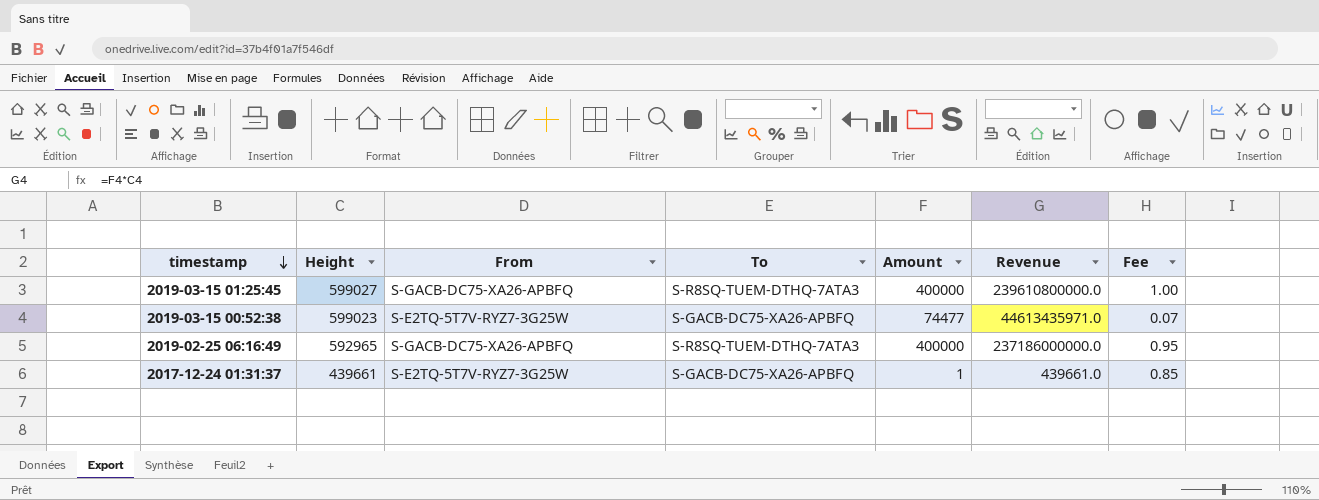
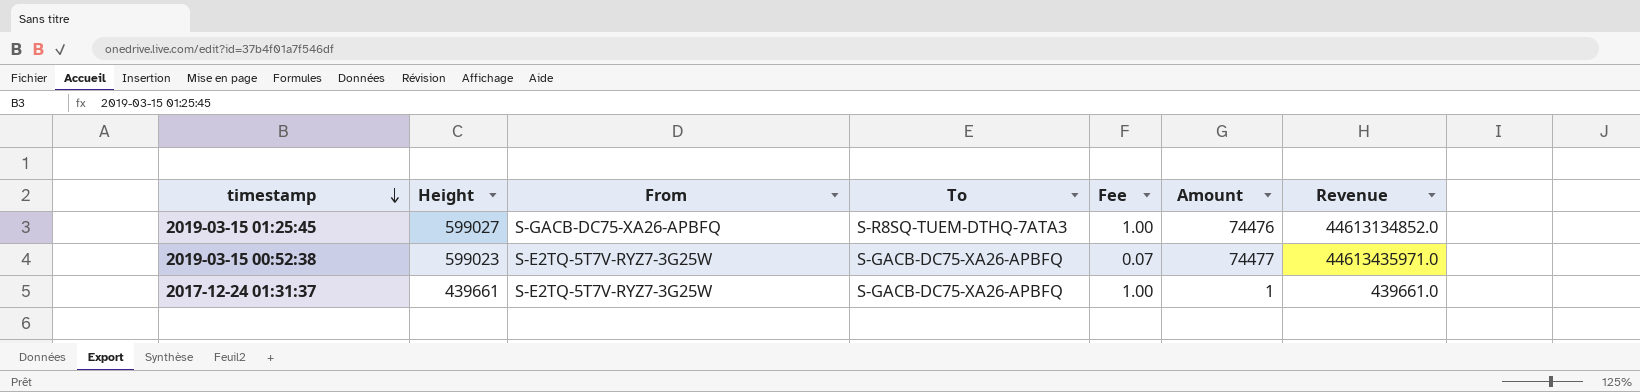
column Fee | position: 7 -> 5
row 2019-02-25 06:16:49: 592965 | S-GACB-DC75-XA26-APBFQ | S-R8SQ-TUEM-DTHQ-7ATA3 | 400000 | 237186000000.0 | 0.95 -> none
2019-03-15 01:25:45 | Amount: 400000 -> 74476
2019-03-15 01:25:45 | Revenue: 239610800000.0 -> 44613134852.0
2017-12-24 01:31:37 | Fee: 0.85 -> 1.00

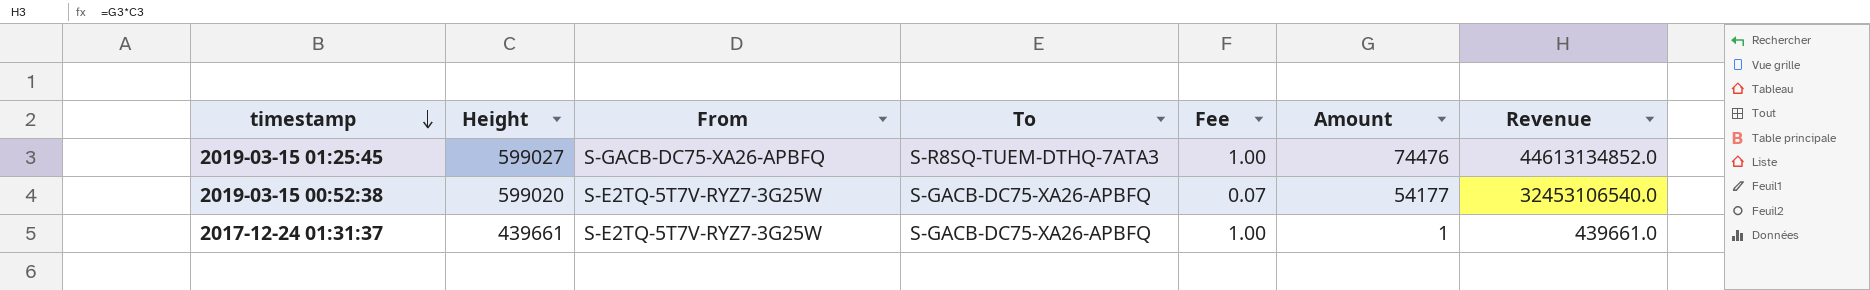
2019-03-15 00:52:38 | Height: 599023 -> 599020
2019-03-15 00:52:38 | Amount: 74477 -> 54177
2019-03-15 00:52:38 | Revenue: 44613435971.0 -> 32453106540.0

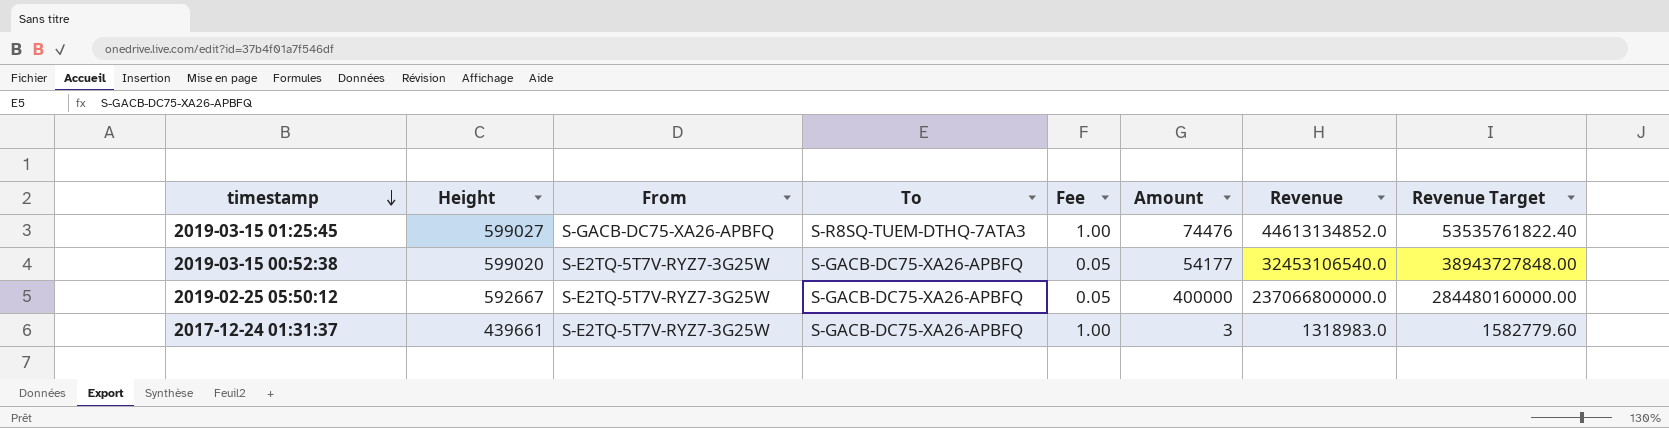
column Revenue Target | formula: none -> [Revenue] * 1.2
2019-03-15 00:52:38 | Fee: 0.07 -> 0.05
row 2019-02-25 05:50:12: none -> 592667 | S-E2TQ-5T7V-RYZ7-3G25W | S-GACB-DC75-XA26-APBFQ | 0.05 | 400000 | 237066800000.0 | 284480160000.00
2017-12-24 01:31:37 | Amount: 1 -> 3
2017-12-24 01:31:37 | Revenue: 439661.0 -> 1318983.0

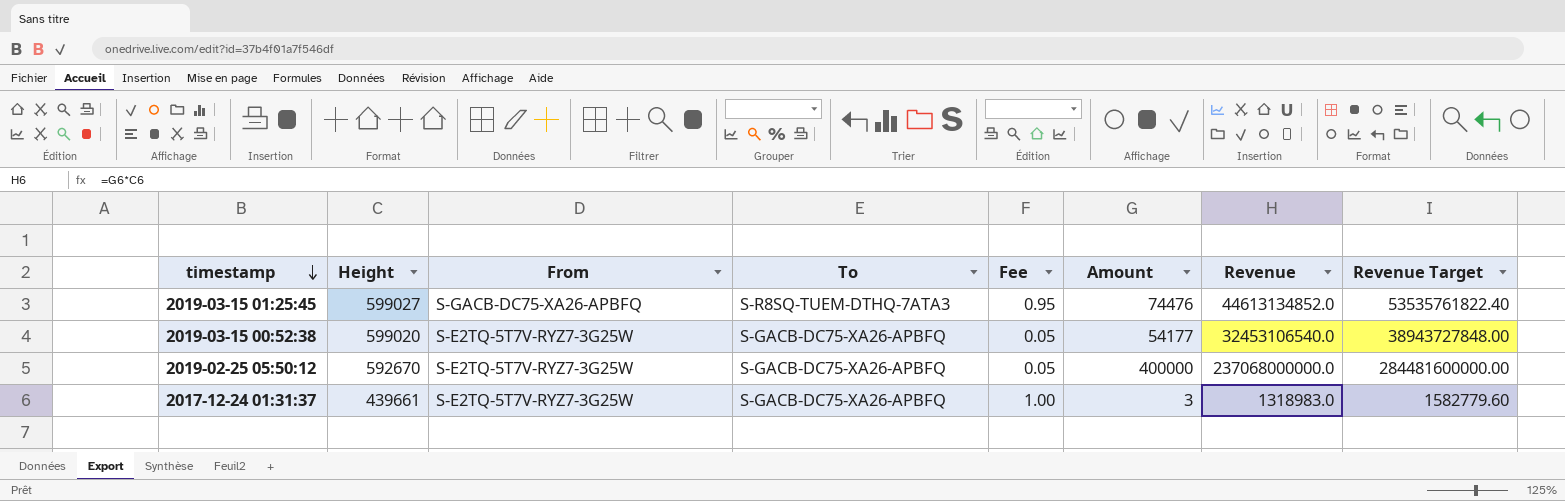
2019-03-15 01:25:45 | Fee: 1.00 -> 0.95
2019-02-25 05:50:12 | Height: 592667 -> 592670
2019-02-25 05:50:12 | Revenue: 237066800000.0 -> 237068000000.0
2019-02-25 05:50:12 | Revenue Target: 284480160000.00 -> 284481600000.00

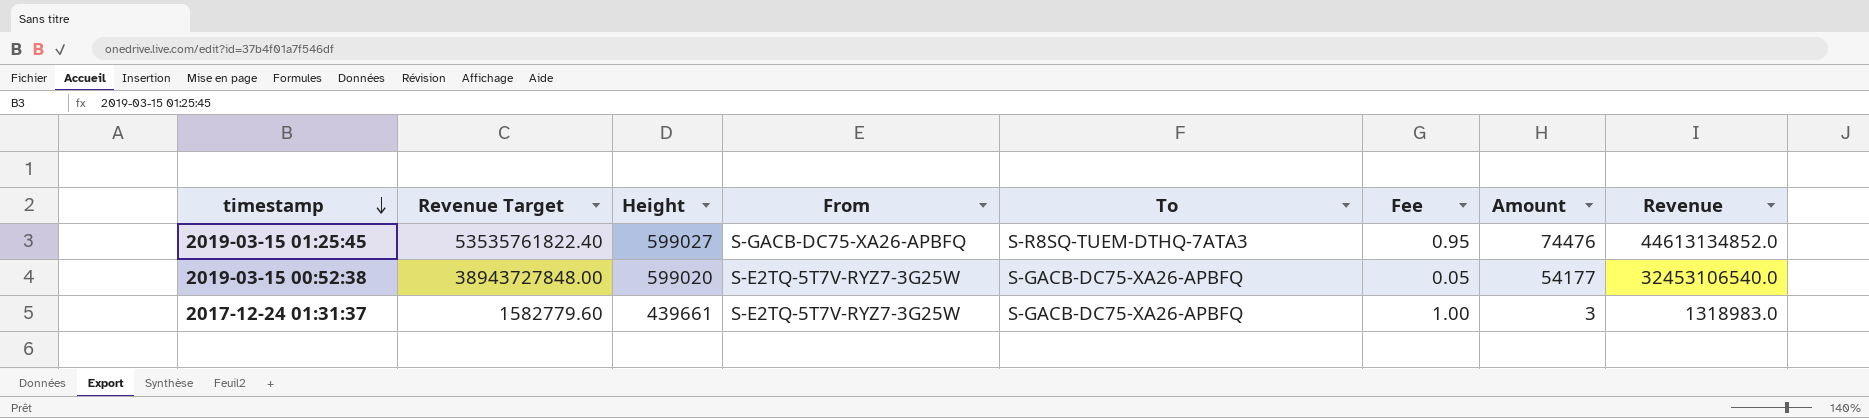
column Revenue Target | position: 8 -> 2
row 2019-02-25 05:50:12: 592670 | S-E2TQ-5T7V-RYZ7-3G25W | S-GACB-DC75-XA26-APBFQ | 0.05 | 400000 | 237068000000.0 | 284481600000.00 -> none

